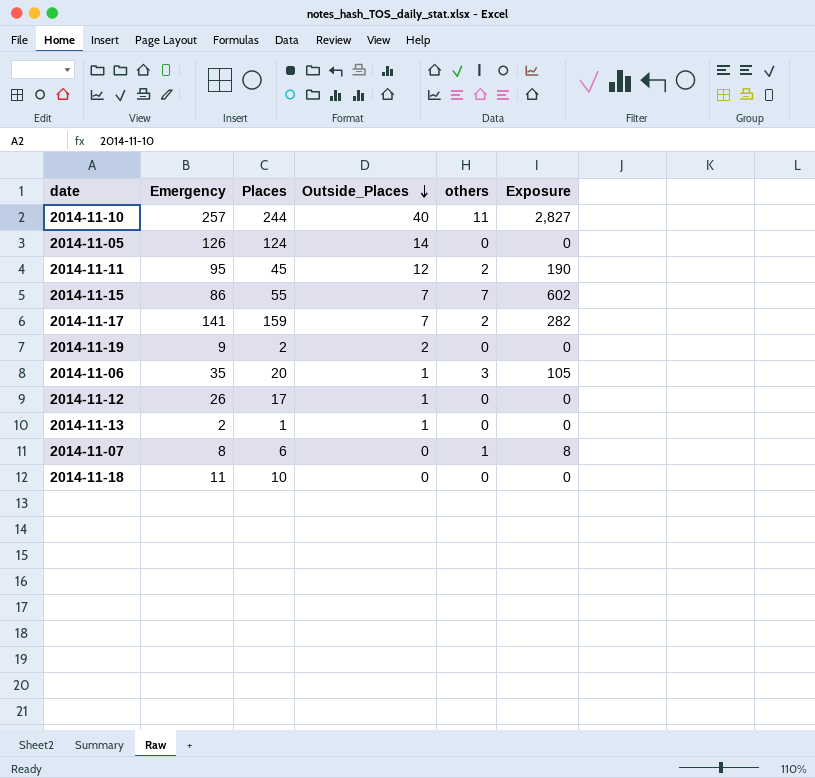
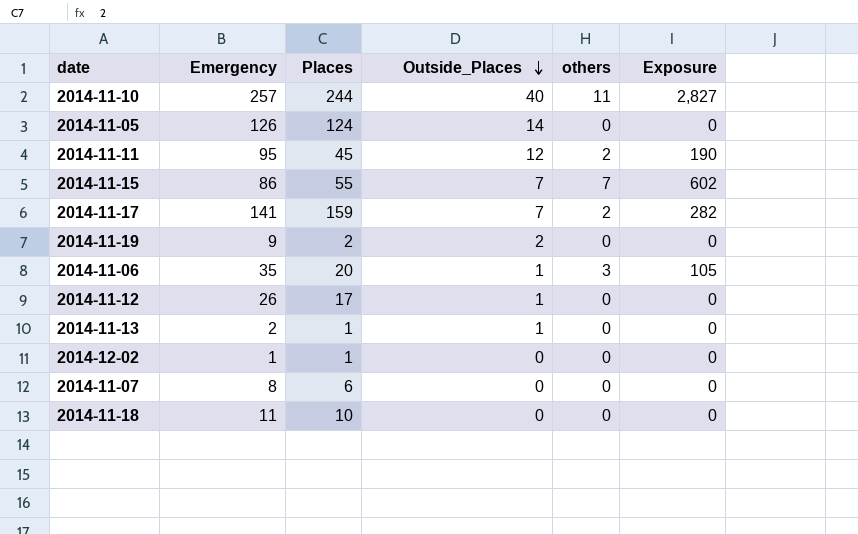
row 2014-12-02: none -> 1 | 1 | 0 | 0 | 0
2014-11-07 | others: 1 -> 0
2014-11-07 | Exposure: 8 -> 0

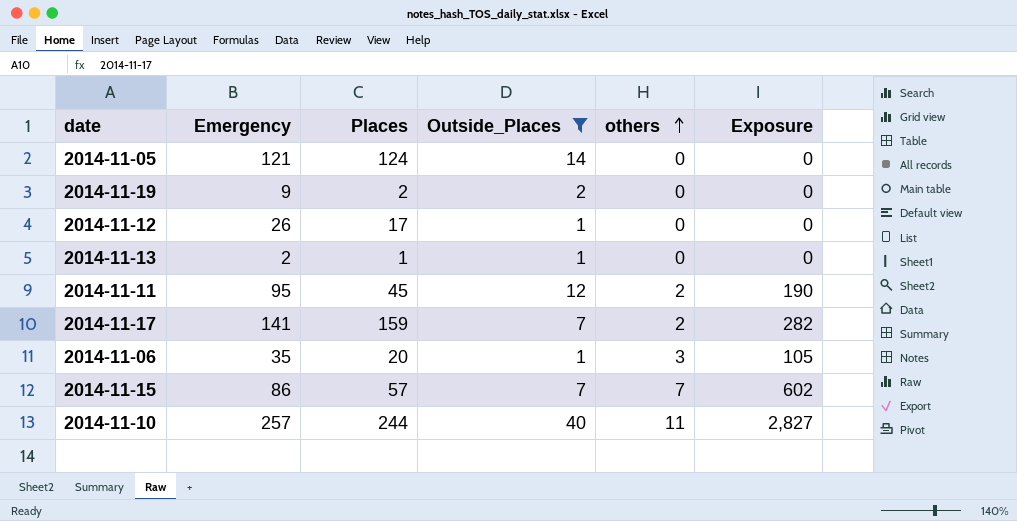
filter: none -> Outside_Places != 0
row order: Outside_Places descending -> others ascending
2014-11-05 | Emergency: 126 -> 121
2014-11-15 | Places: 55 -> 57

